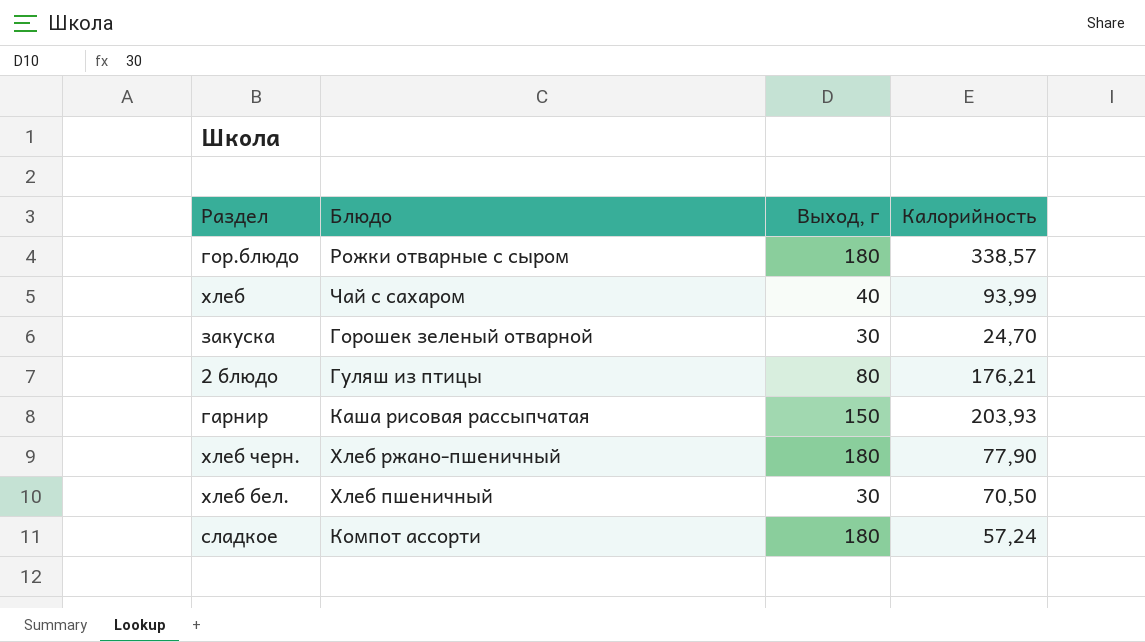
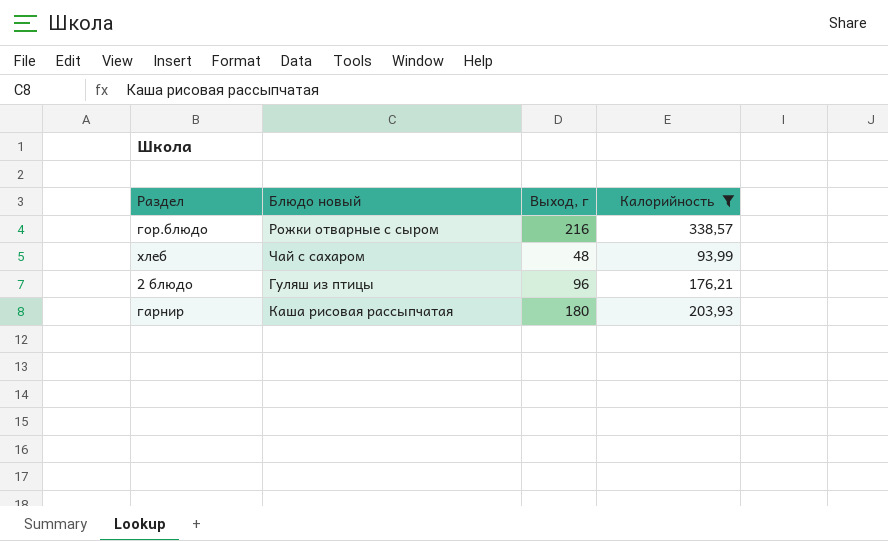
filter: none -> Калорийность >= 93,99
column name: Блюдо -> Блюдо новый
гор.блюдо | Выход, г: 180 -> 216
хлеб | Выход, г: 40 -> 48
2 блюдо | Выход, г: 80 -> 96
гарнир | Выход, г: 150 -> 180

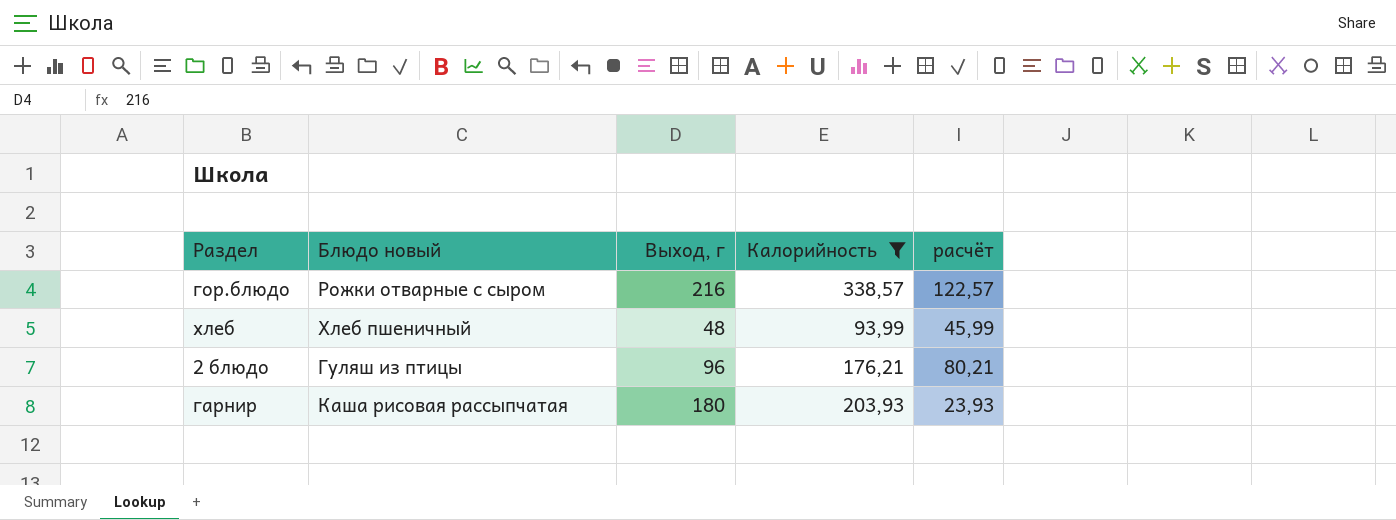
column расчёт | formula: none -> [Калорийность] - [Выход, г]
хлеб | Блюдо новый: Чай с сахаром -> Хлеб пшеничный

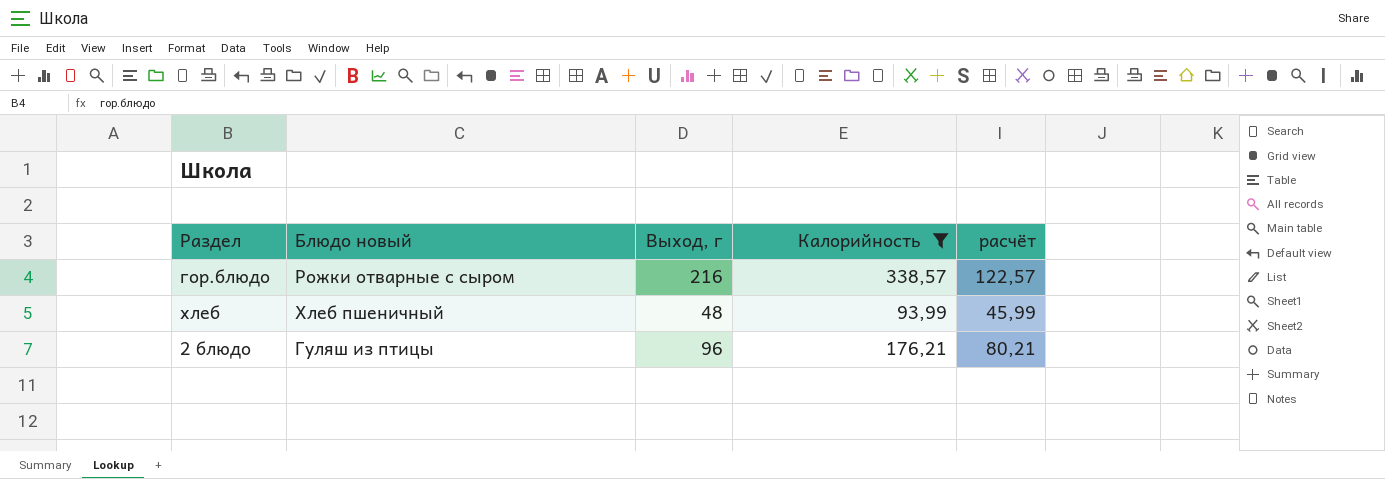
row гарнир: Каша рисовая рассыпчатая | 180 | 203,93 | 23,93 -> none

